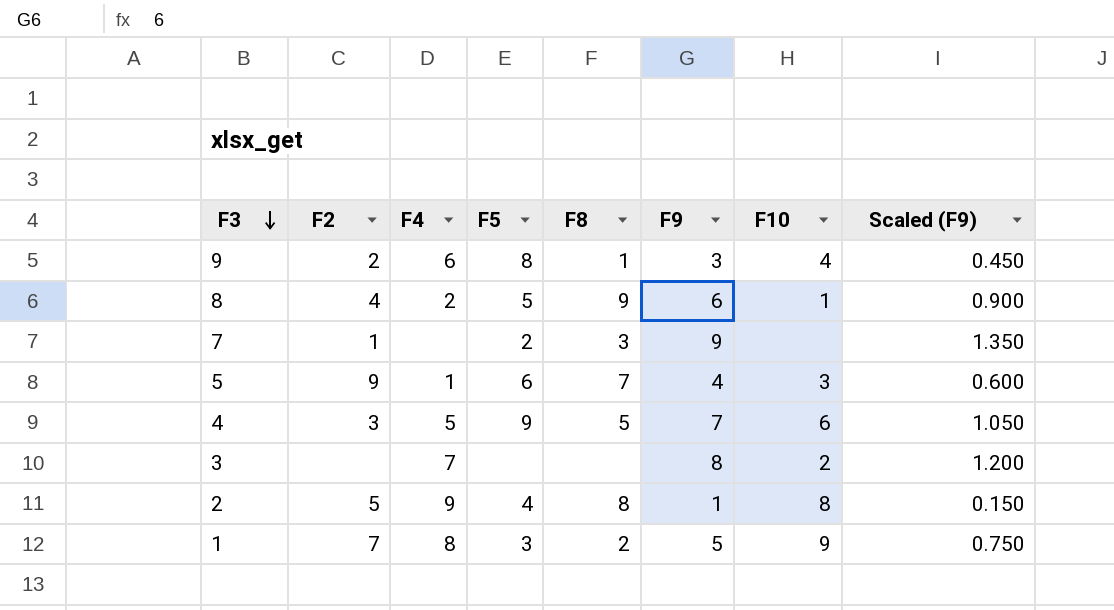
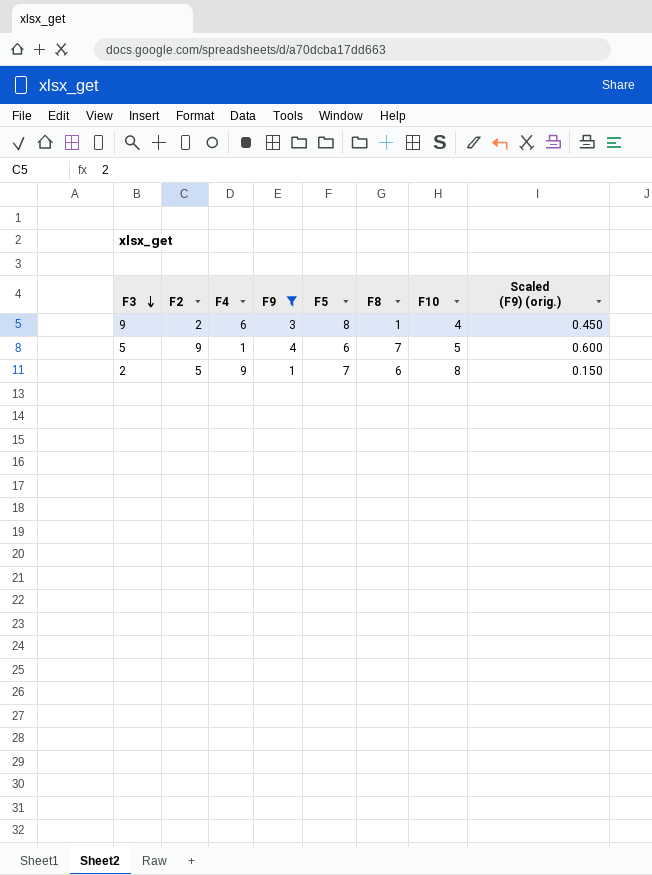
filter: none -> F9 <= 4
column F9 | position: 6 -> 4
column name: Scaled (F9) -> Scaled (F9) (orig.)
5 | F10: 3 -> 5
2 | F5: 4 -> 7
2 | F8: 8 -> 6

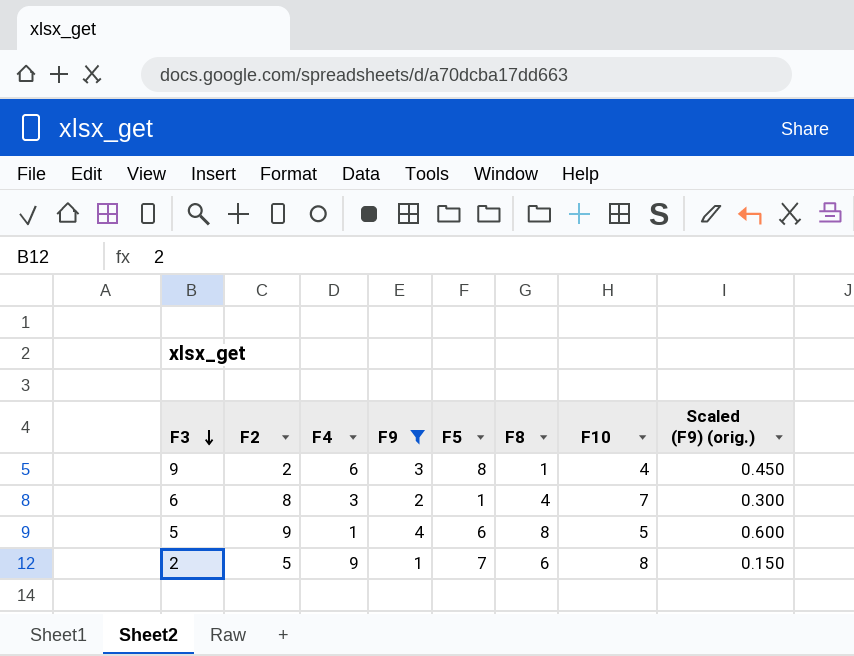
row 6: none -> 8 | 3 | 2 | 1 | 4 | 7 | 0.300
5 | F8: 7 -> 8

